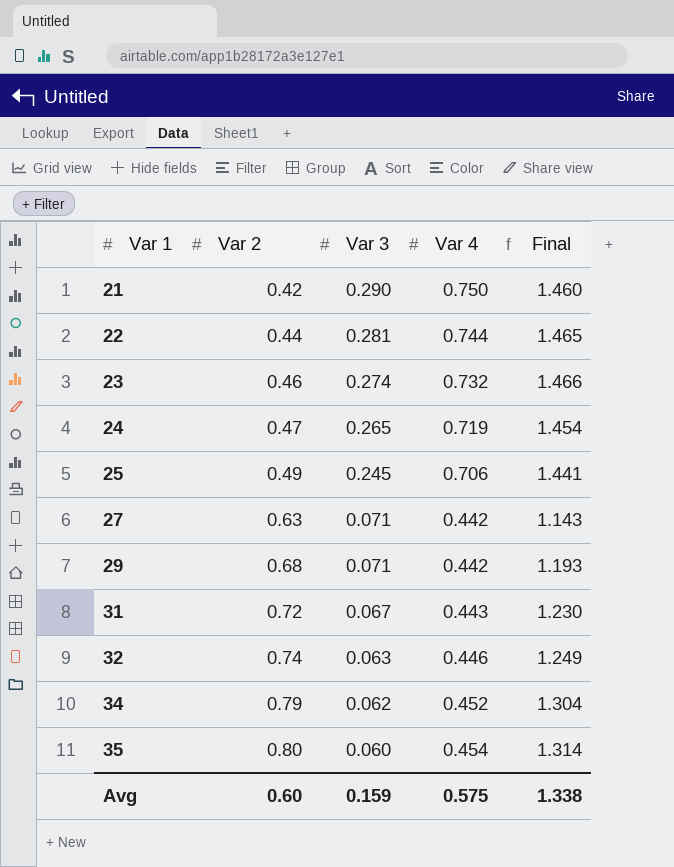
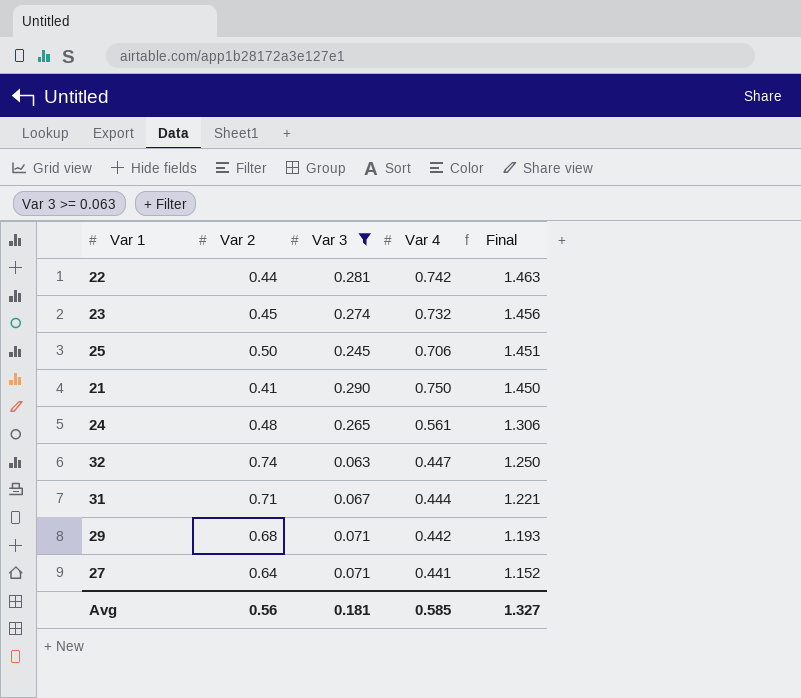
filter: none -> Var 3 >= 0.063
row order: Var 1 ascending -> Final descending
22 | Var 4: 0.744 -> 0.742
22 | Final: 1.465 -> 1.463
23 | Var 2: 0.46 -> 0.45
23 | Final: 1.466 -> 1.456
25 | Var 2: 0.49 -> 0.50
25 | Final: 1.441 -> 1.451
21 | Var 2: 0.42 -> 0.41
21 | Final: 1.460 -> 1.450
24 | Var 2: 0.47 -> 0.48
24 | Var 4: 0.719 -> 0.561
24 | Final: 1.454 -> 1.306
32 | Var 4: 0.446 -> 0.447
32 | Final: 1.249 -> 1.250
31 | Var 2: 0.72 -> 0.71
31 | Var 4: 0.443 -> 0.444
31 | Final: 1.230 -> 1.221
27 | Var 2: 0.63 -> 0.64
27 | Var 4: 0.442 -> 0.441
27 | Final: 1.143 -> 1.152
Avg | Var 2: 0.60 -> 0.56
Avg | Var 3: 0.159 -> 0.181
Avg | Var 4: 0.575 -> 0.585
Avg | Final: 1.338 -> 1.327

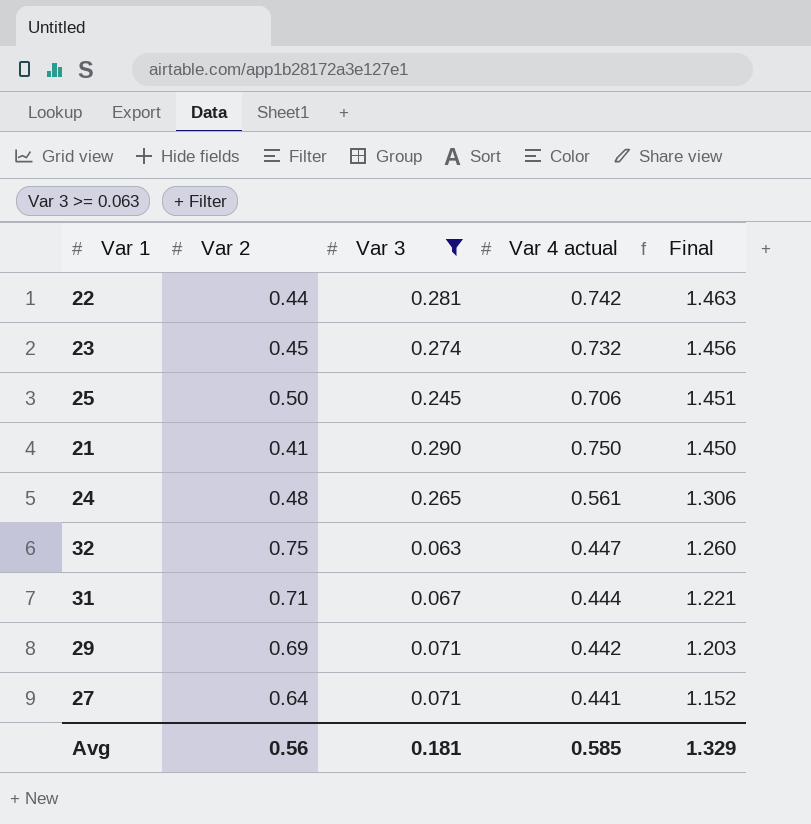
column name: Var 4 -> Var 4 actual
32 | Var 2: 0.74 -> 0.75
32 | Final: 1.250 -> 1.260
29 | Var 2: 0.68 -> 0.69
29 | Final: 1.193 -> 1.203
Avg | Final: 1.327 -> 1.329

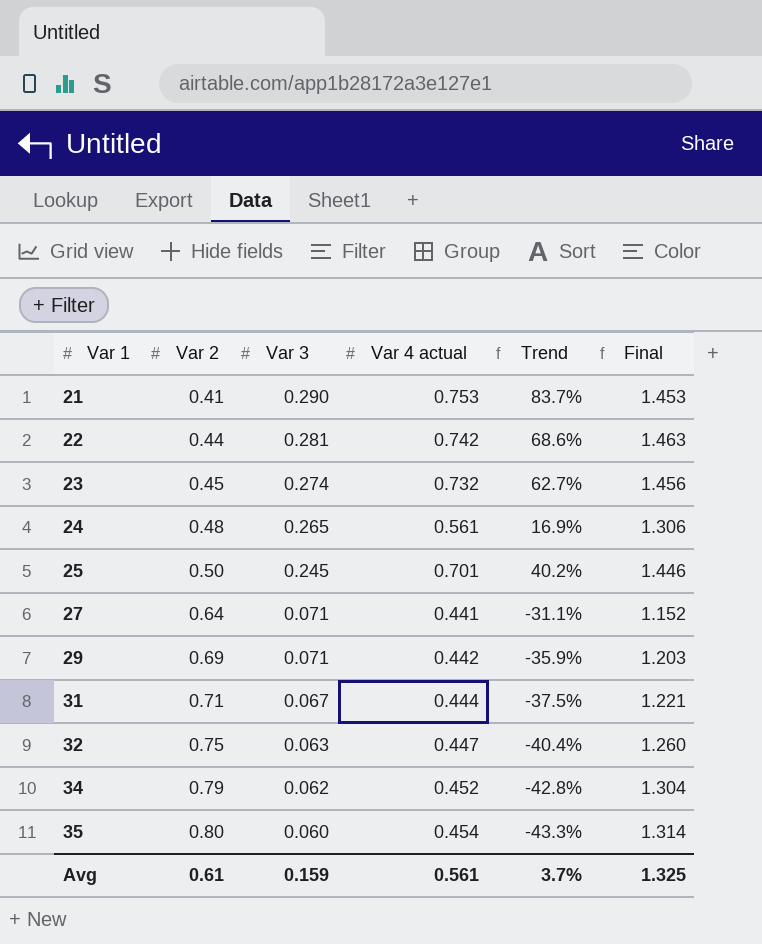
filter: Var 3 >= 0.063 -> none
row order: Final descending -> Var 1 ascending
column Trend | formula: none -> ([Var 4 actual] - [Var 2]) / [Var 2]
21 | Var 4 actual: 0.750 -> 0.753
21 | Final: 1.450 -> 1.453
25 | Var 4 actual: 0.706 -> 0.701
25 | Final: 1.451 -> 1.446
Avg | Var 2: 0.56 -> 0.61
Avg | Var 3: 0.181 -> 0.159
Avg | Var 4 actual: 0.585 -> 0.561
Avg | Final: 1.329 -> 1.325

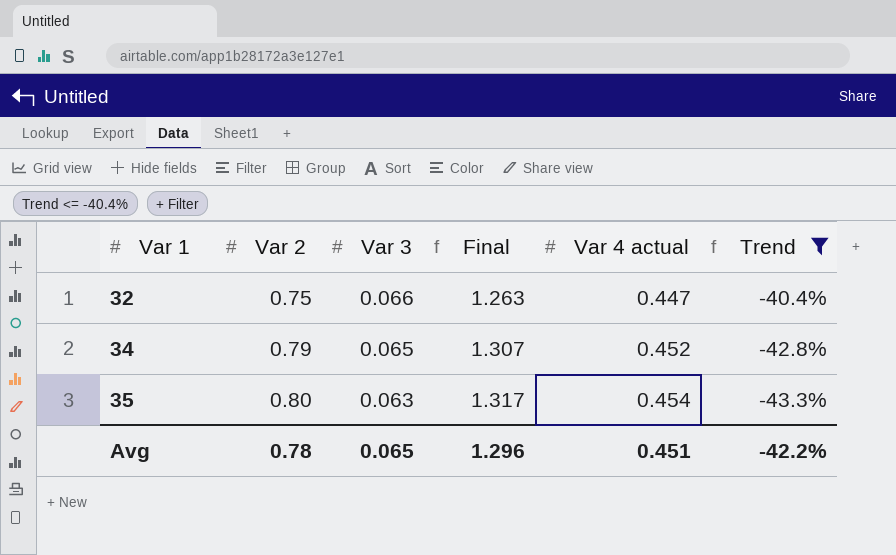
filter: none -> Trend <= -40.4%
column Final | position: 6 -> 4
32 | Var 3: 0.063 -> 0.066
32 | Final: 1.260 -> 1.263
34 | Var 3: 0.062 -> 0.065
34 | Final: 1.304 -> 1.307
35 | Var 3: 0.060 -> 0.063
35 | Final: 1.314 -> 1.317
Avg | Var 2: 0.61 -> 0.78
Avg | Var 3: 0.159 -> 0.065
Avg | Final: 1.325 -> 1.296
Avg | Var 4 actual: 0.561 -> 0.451
Avg | Trend: 3.7% -> -42.2%

